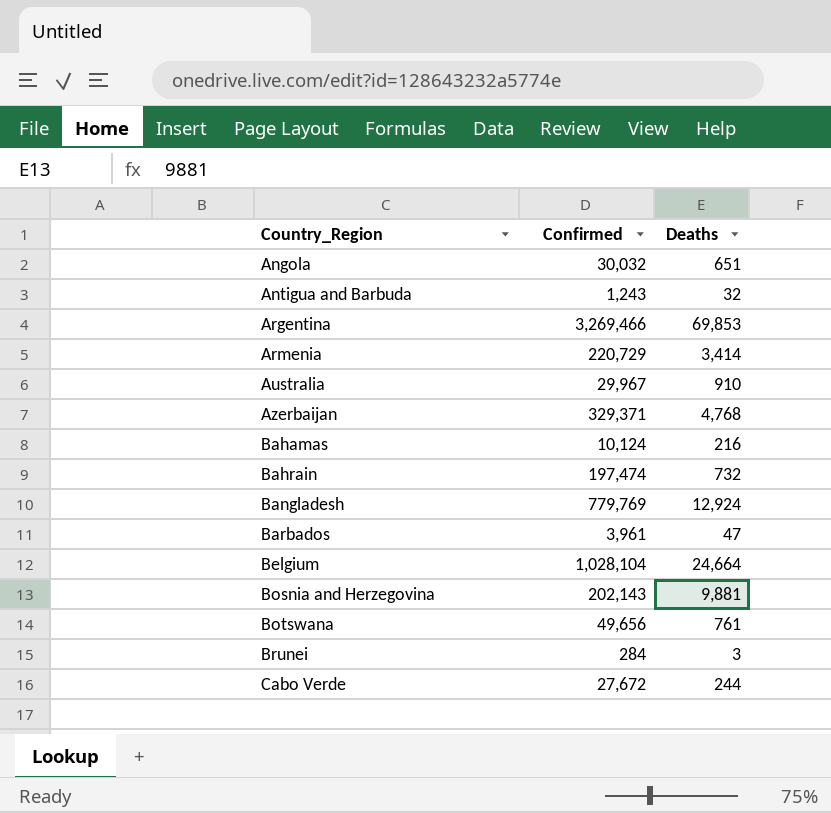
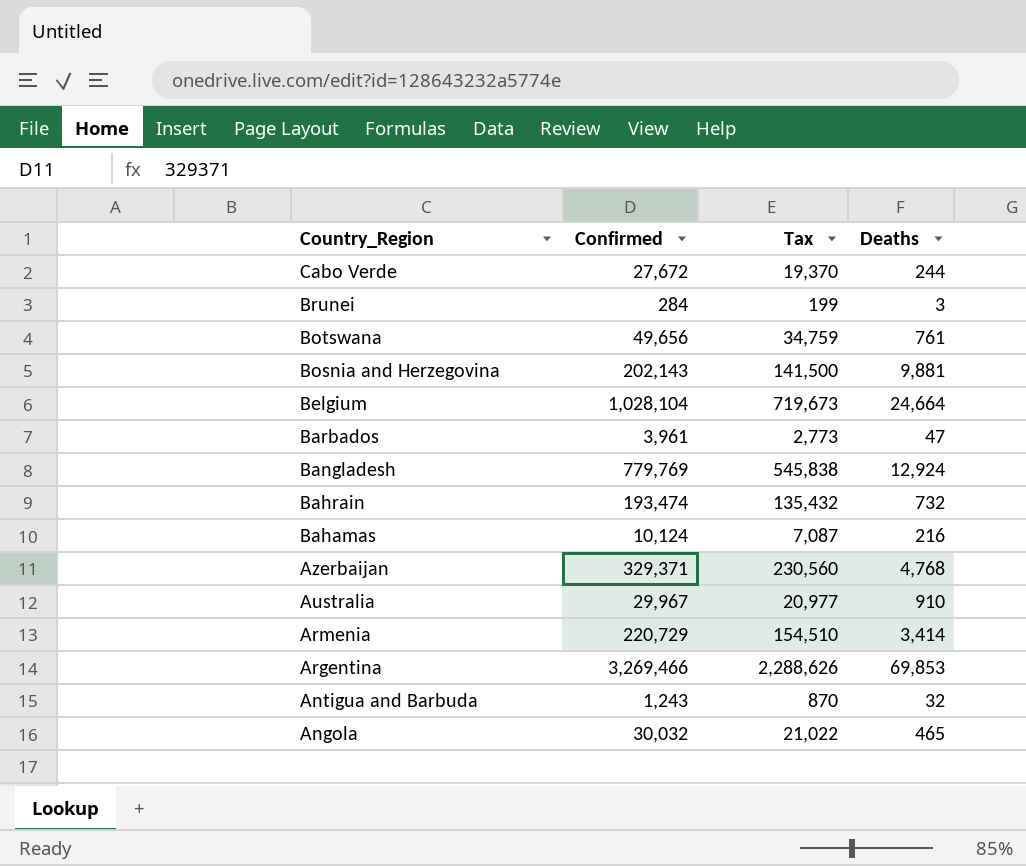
row order: Country_Region ascending -> Country_Region descending
column Tax | formula: none -> [Confirmed] * 0.7
Bahrain | Confirmed: 197,474 -> 193,474
Angola | Deaths: 651 -> 465

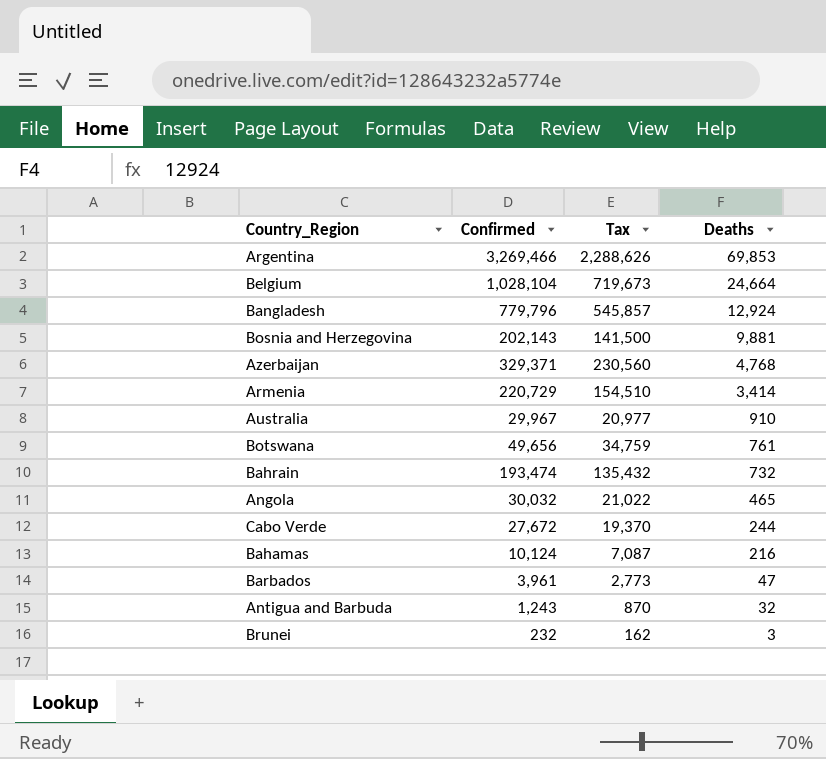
row order: Country_Region descending -> Deaths descending
Bangladesh | Confirmed: 779,769 -> 779,796
Bangladesh | Tax: 545,838 -> 545,857
Brunei | Confirmed: 284 -> 232
Brunei | Tax: 199 -> 162

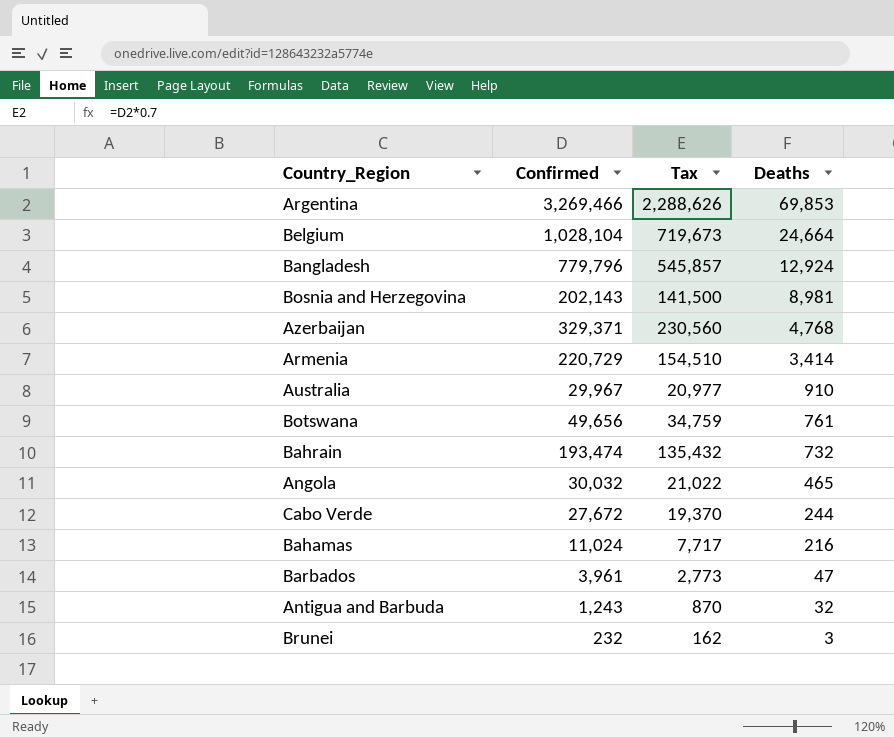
Bosnia and Herzegovina | Deaths: 9,881 -> 8,981
Bahamas | Confirmed: 10,124 -> 11,024
Bahamas | Tax: 7,087 -> 7,717

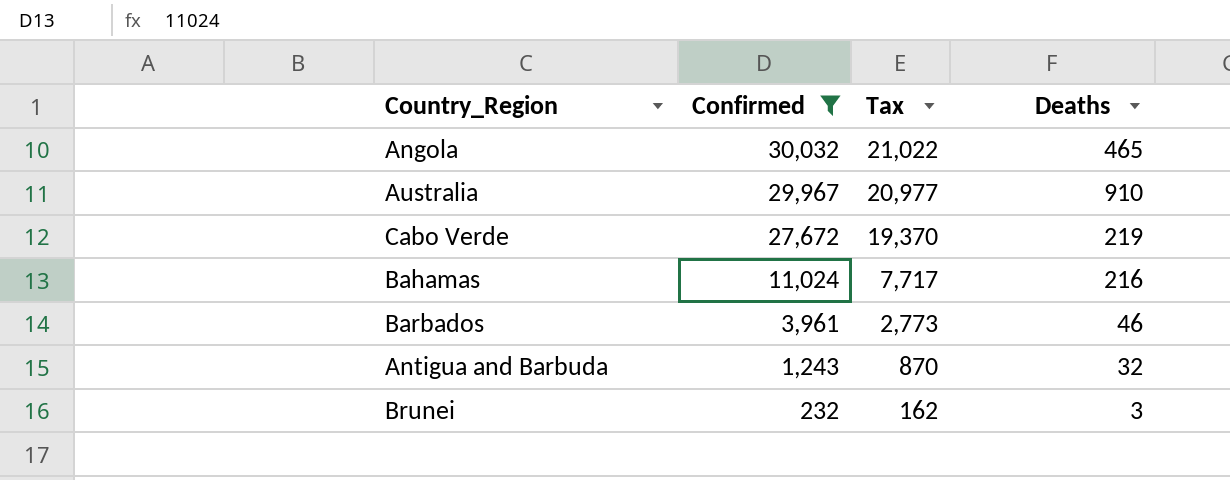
filter: none -> Confirmed <= 30,032
row order: Deaths descending -> Confirmed descending
Cabo Verde | Deaths: 244 -> 219
Barbados | Deaths: 47 -> 46

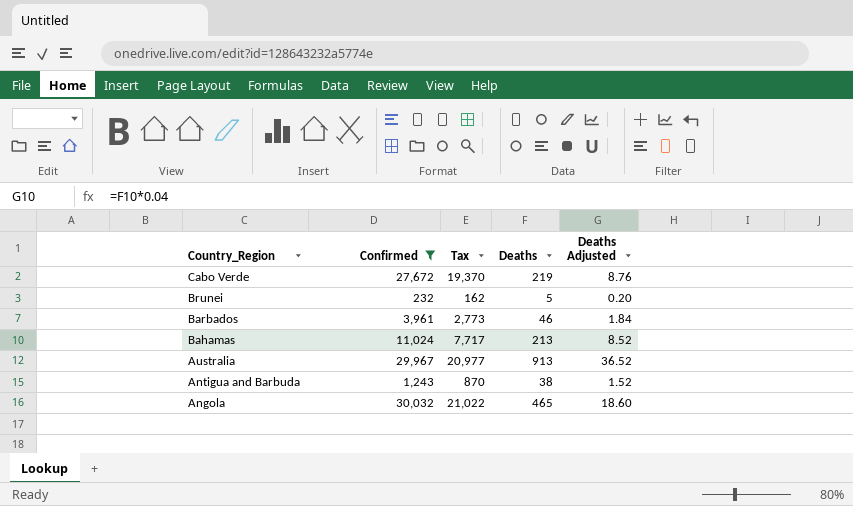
row order: Confirmed descending -> Country_Region descending
column Deaths Adjusted | formula: none -> [Deaths] * 0.04
Brunei | Deaths: 3 -> 5
Bahamas | Deaths: 216 -> 213
Australia | Deaths: 910 -> 913
Antigua and Barbuda | Deaths: 32 -> 38

